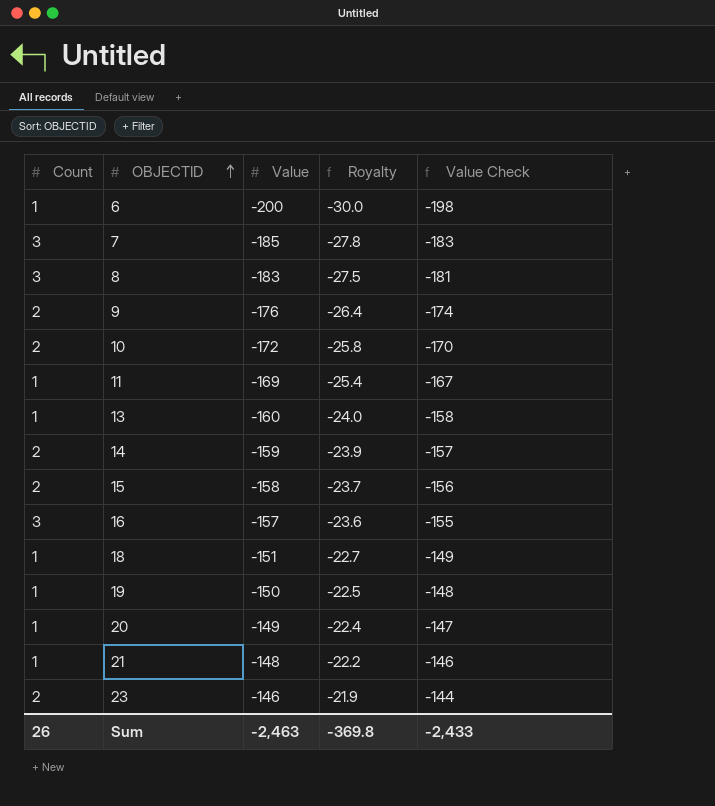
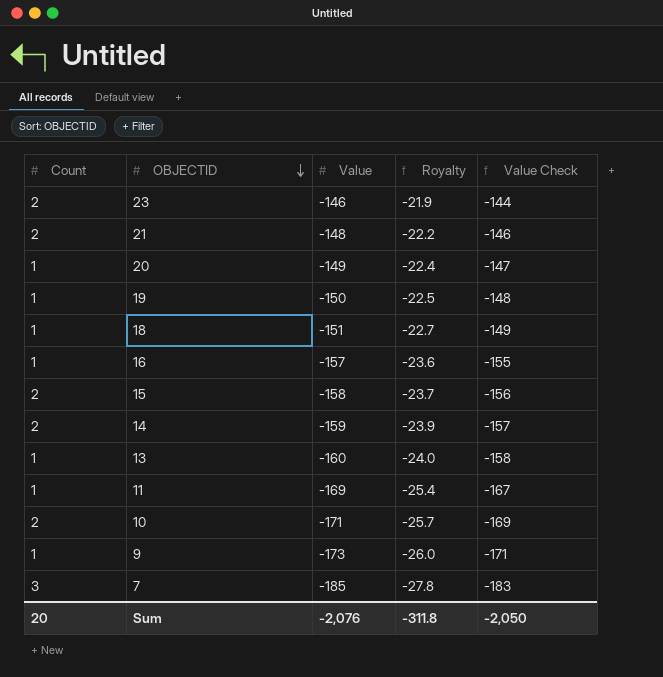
row order: OBJECTID ascending -> OBJECTID descending
row 6: 1 | -200 | -30.0 | -198 -> none
row 8: 3 | -183 | -27.5 | -181 -> none
21 | Count: 1 -> 2
16 | Count: 3 -> 1
10 | Value: -172 -> -171
10 | Royalty: -25.8 -> -25.7
10 | Value Check: -170 -> -169
9 | Count: 2 -> 1
9 | Value: -176 -> -173
9 | Royalty: -26.4 -> -26.0
9 | Value Check: -174 -> -171
Sum | Count: 26 -> 20
Sum | Value: -2,463 -> -2,076
Sum | Royalty: -369.8 -> -311.8
Sum | Value Check: -2,433 -> -2,050

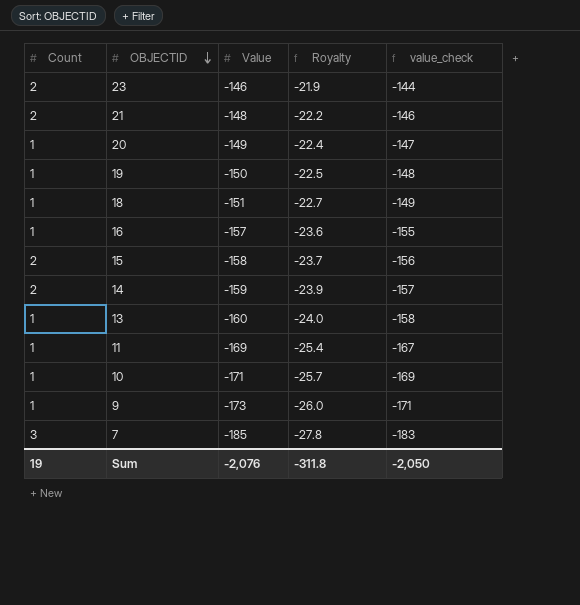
column name: Value Check -> value_check
10 | Count: 2 -> 1
Sum | Count: 20 -> 19

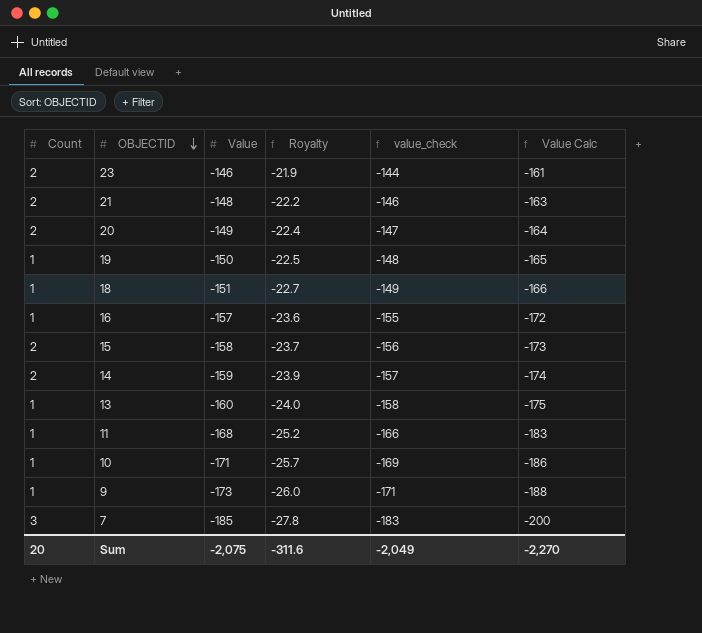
column Value Calc | formula: none -> [Value] - 15
20 | Count: 1 -> 2
11 | Value: -169 -> -168
11 | Royalty: -25.4 -> -25.2
11 | value_check: -167 -> -166
Sum | Count: 19 -> 20
Sum | Value: -2,076 -> -2,075
Sum | Royalty: -311.8 -> -311.6
Sum | value_check: -2,050 -> -2,049

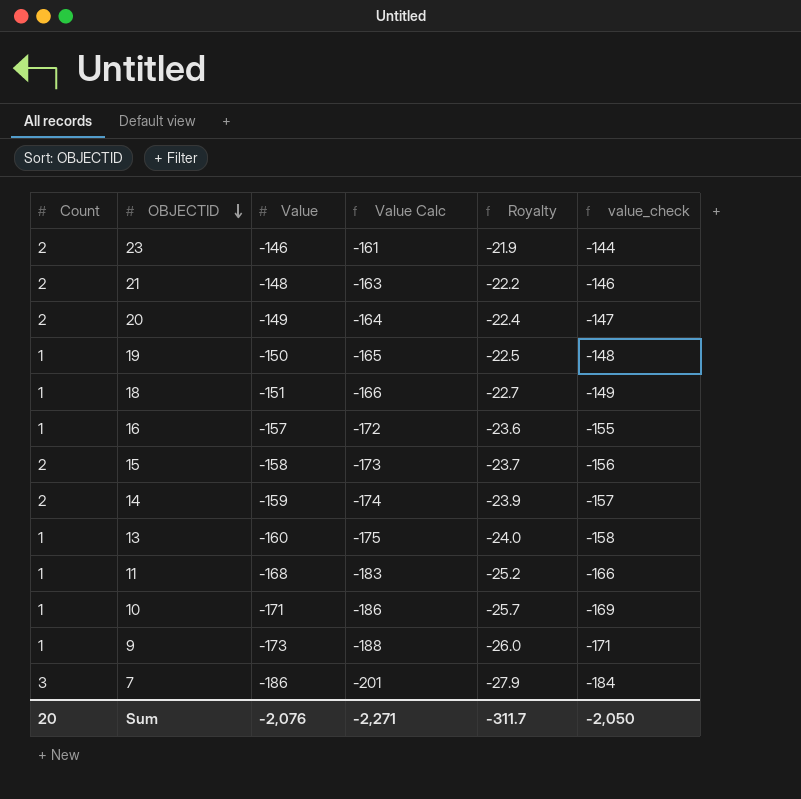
column Value Calc | position: 6 -> 4
7 | Value: -185 -> -186
7 | Value Calc: -200 -> -201
7 | Royalty: -27.8 -> -27.9
7 | value_check: -183 -> -184
Sum | Value: -2,075 -> -2,076
Sum | Value Calc: -2,270 -> -2,271
Sum | Royalty: -311.6 -> -311.7
Sum | value_check: -2,049 -> -2,050

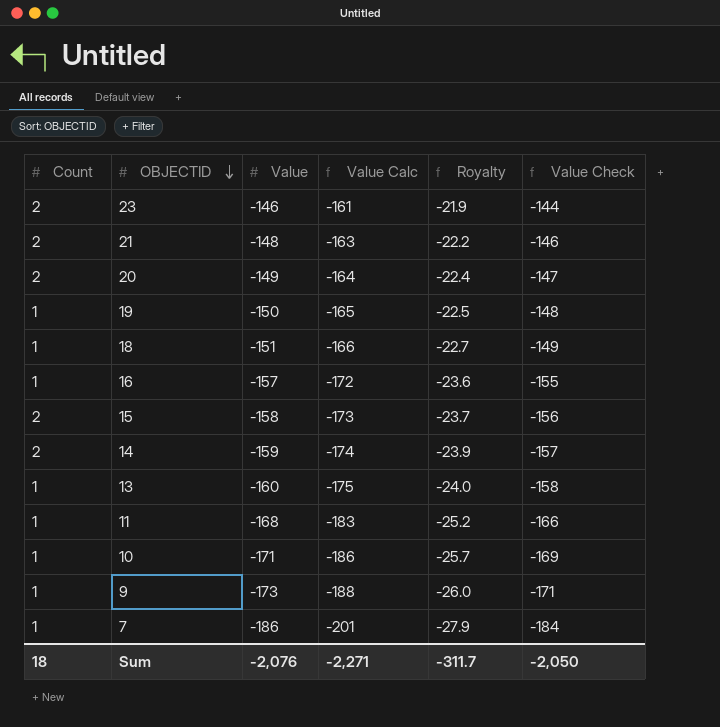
column name: value_check -> Value Check
7 | Count: 3 -> 1
Sum | Count: 20 -> 18

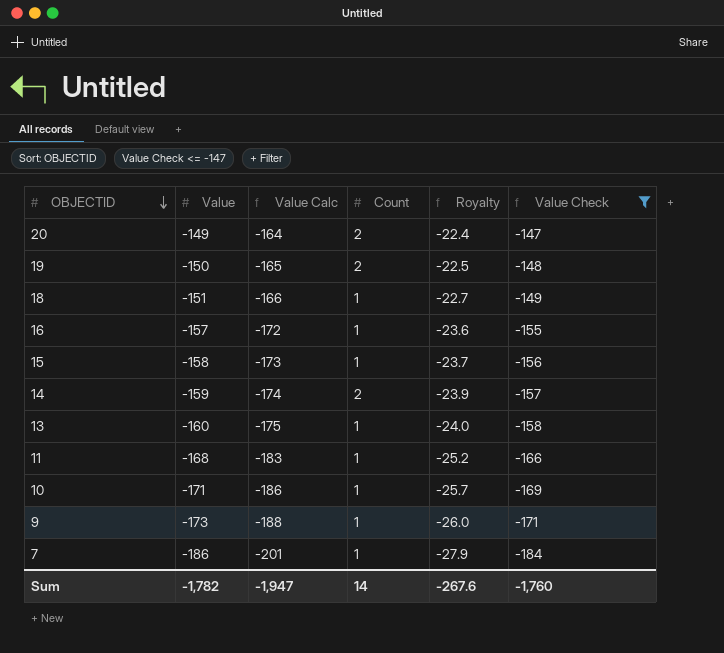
filter: none -> Value Check <= -147
column Count | position: 1 -> 4
19 | Count: 1 -> 2
15 | Count: 2 -> 1
Sum | Value: -2,076 -> -1,782
Sum | Value Calc: -2,271 -> -1,947
Sum | Count: 18 -> 14
Sum | Royalty: -311.7 -> -267.6
Sum | Value Check: -2,050 -> -1,760

